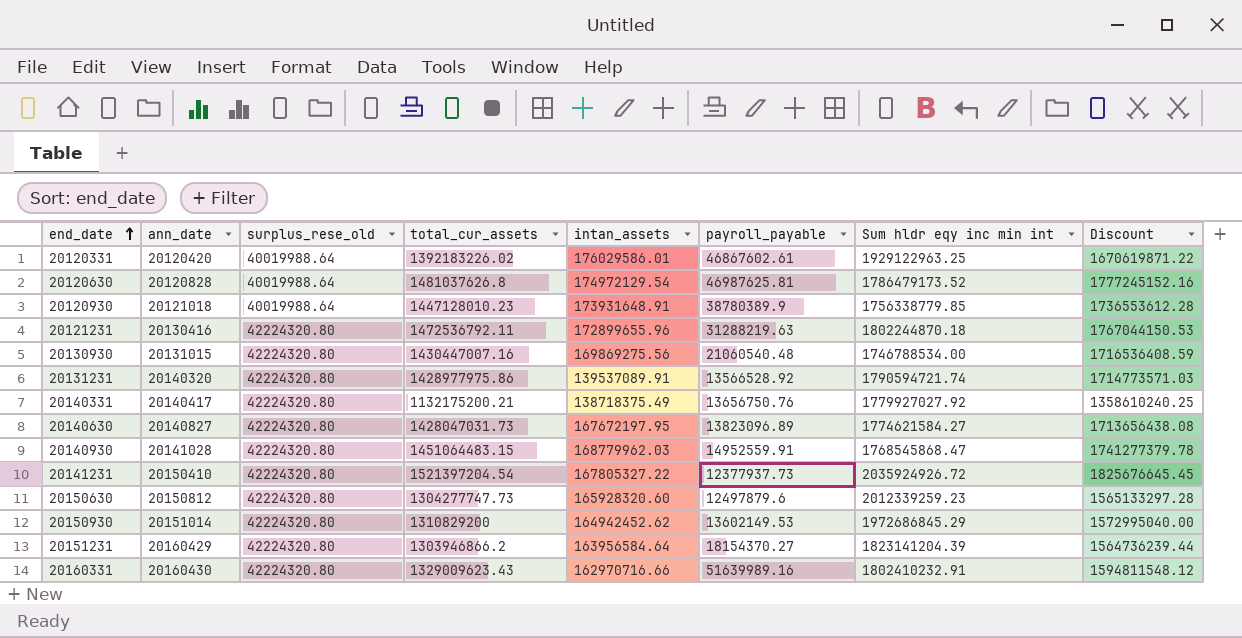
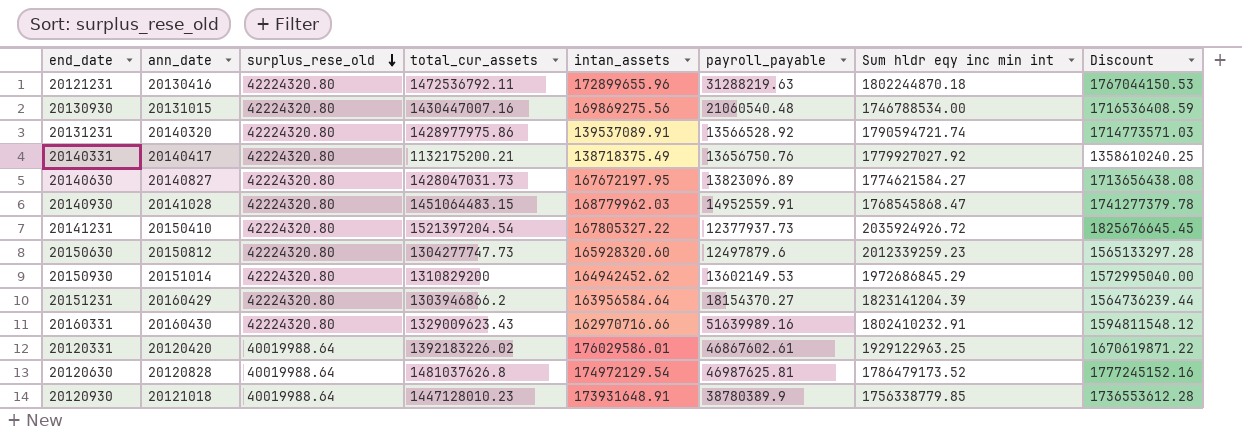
row order: end_date ascending -> surplus_rese_old descending

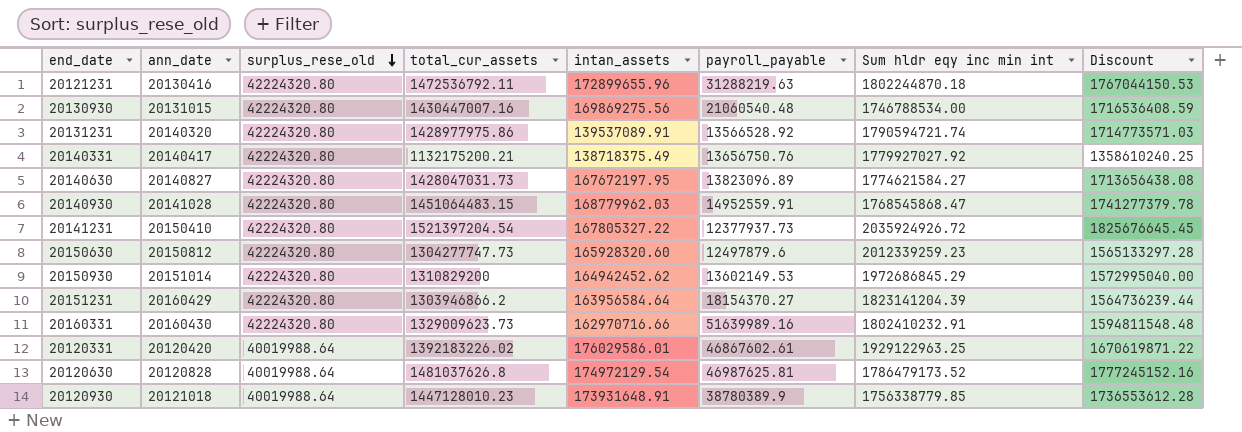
20160331 | total_cur_assets: 1329009623.43 -> 1329009623.73
20160331 | Discount: 1594811548.12 -> 1594811548.48

